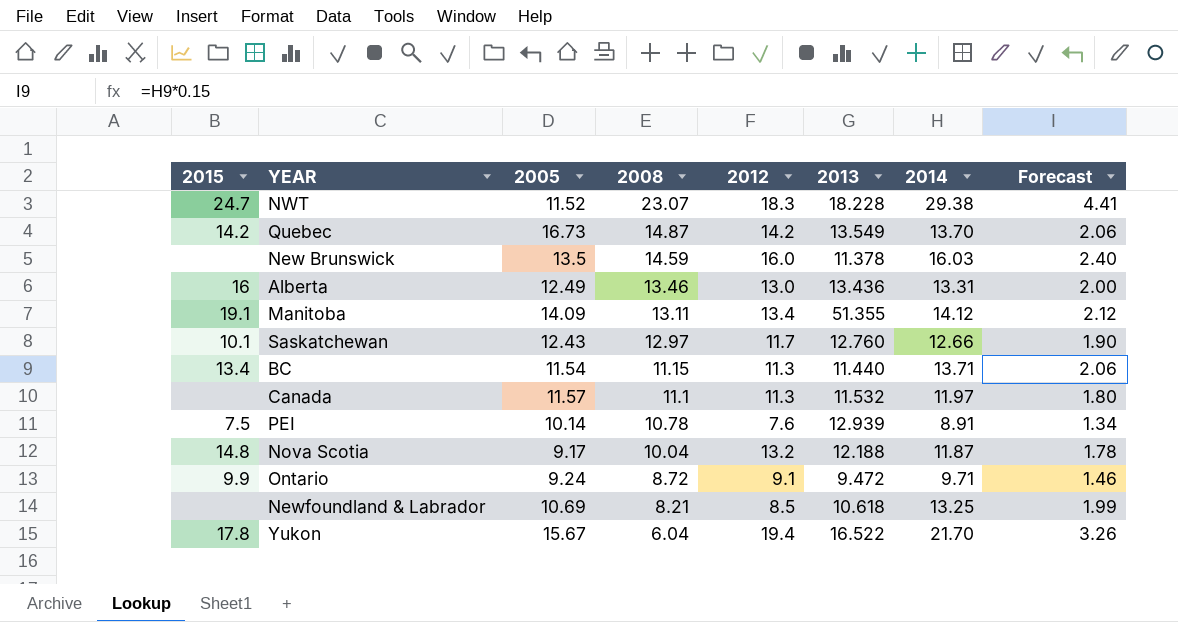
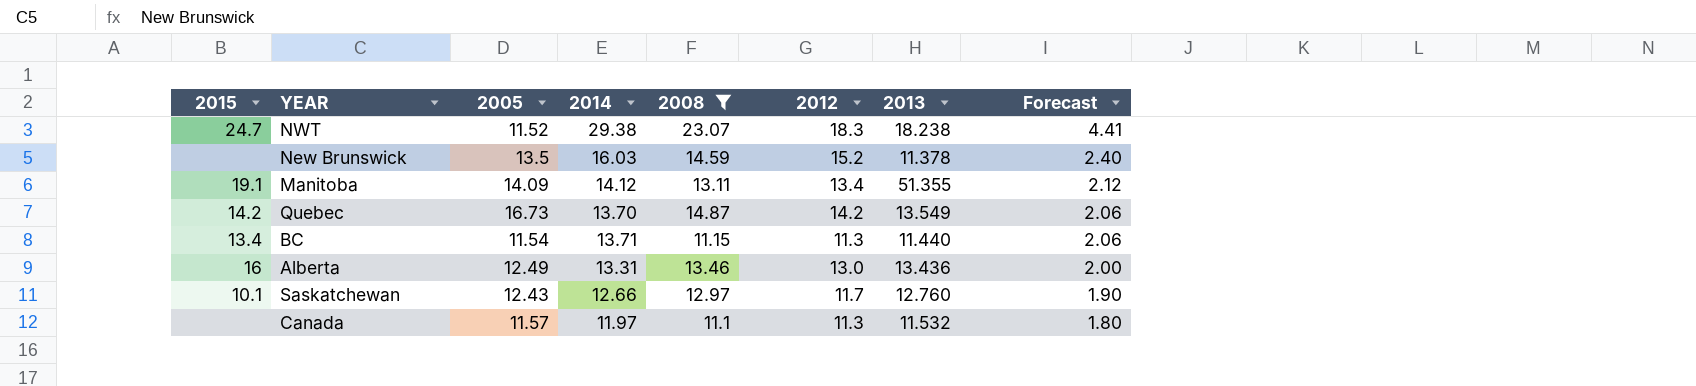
filter: none -> 2008 >= 11.1
row order: 2008 descending -> Forecast descending
column 2014 | position: 7 -> 4
NWT | 2013: 18.228 -> 18.238
New Brunswick | 2012: 16.0 -> 15.2

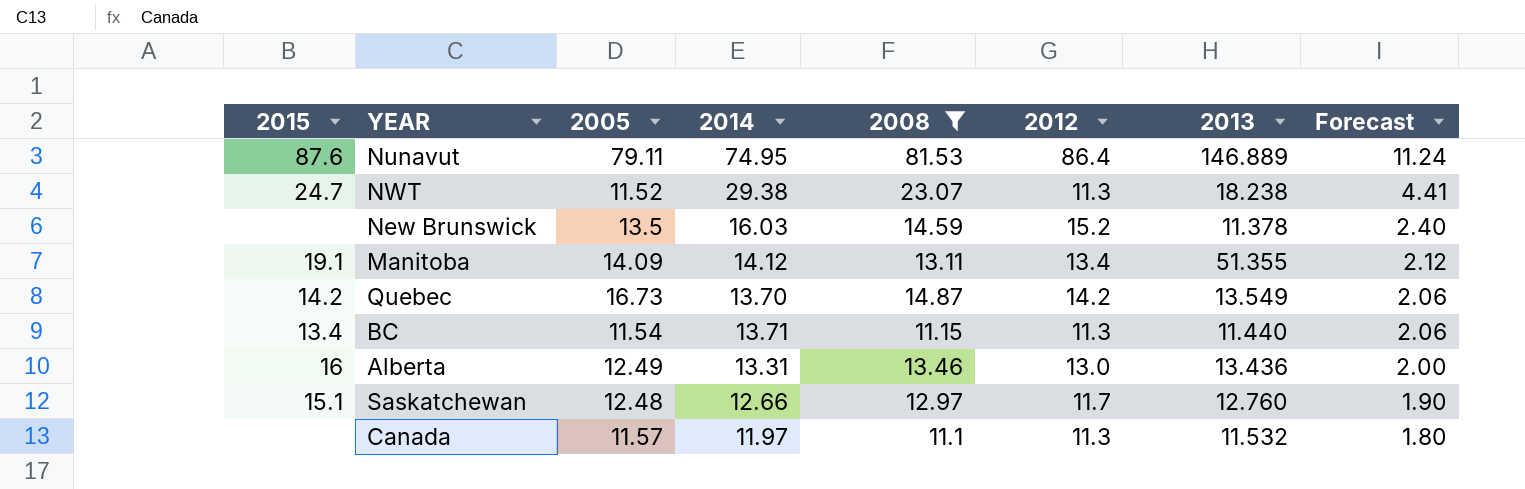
row Nunavut: none -> 87.6 | 79.11 | 74.95 | 81.53 | 86.4 | 146.889 | 11.24
NWT | 2012: 18.3 -> 11.3
Saskatchewan | 2015: 10.1 -> 15.1
Saskatchewan | 2005: 12.43 -> 12.48

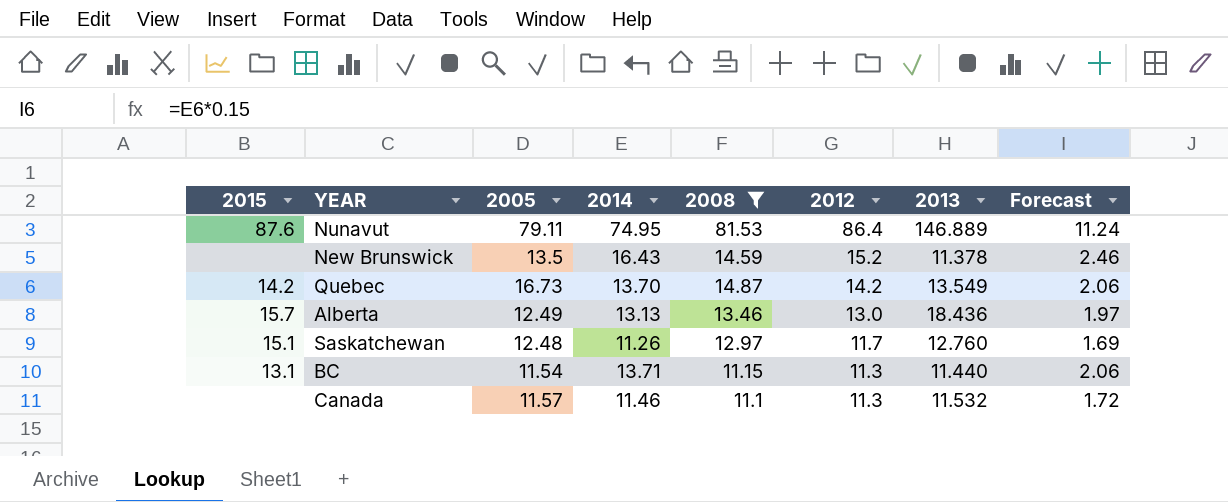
row order: Forecast descending -> 2012 descending
row NWT: 24.7 | 11.52 | 29.38 | 23.07 | 11.3 | 18.238 | 4.41 -> none
row Manitoba: 19.1 | 14.09 | 14.12 | 13.11 | 13.4 | 51.355 | 2.12 -> none
New Brunswick | 2014: 16.03 -> 16.43
New Brunswick | Forecast: 2.40 -> 2.46
Alberta | 2015: 16 -> 15.7
Alberta | 2014: 13.31 -> 13.13
Alberta | 2013: 13.436 -> 18.436
Alberta | Forecast: 2.00 -> 1.97
Saskatchewan | 2014: 12.66 -> 11.26
Saskatchewan | Forecast: 1.90 -> 1.69
BC | 2015: 13.4 -> 13.1
Canada | 2014: 11.97 -> 11.46
Canada | Forecast: 1.80 -> 1.72

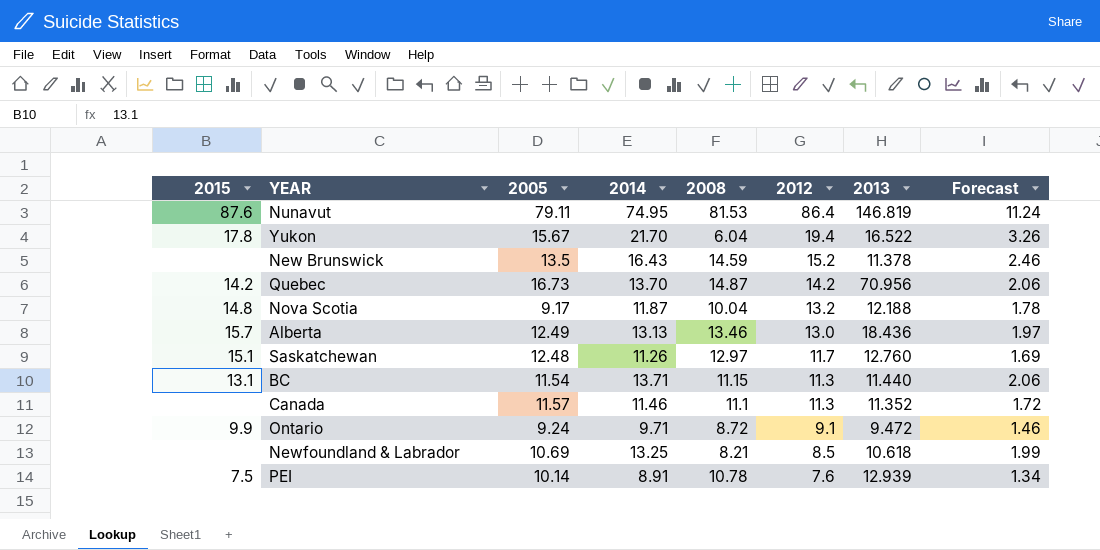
filter: 2008 >= 11.1 -> none
Nunavut | 2013: 146.889 -> 146.819
Quebec | 2013: 13.549 -> 70.956
Canada | 2013: 11.532 -> 11.352

